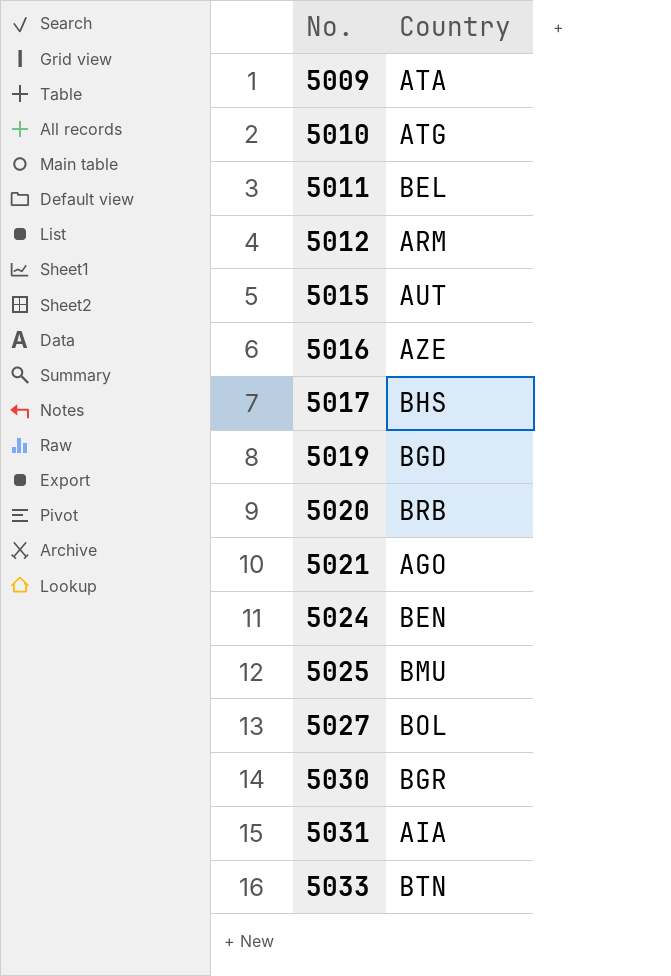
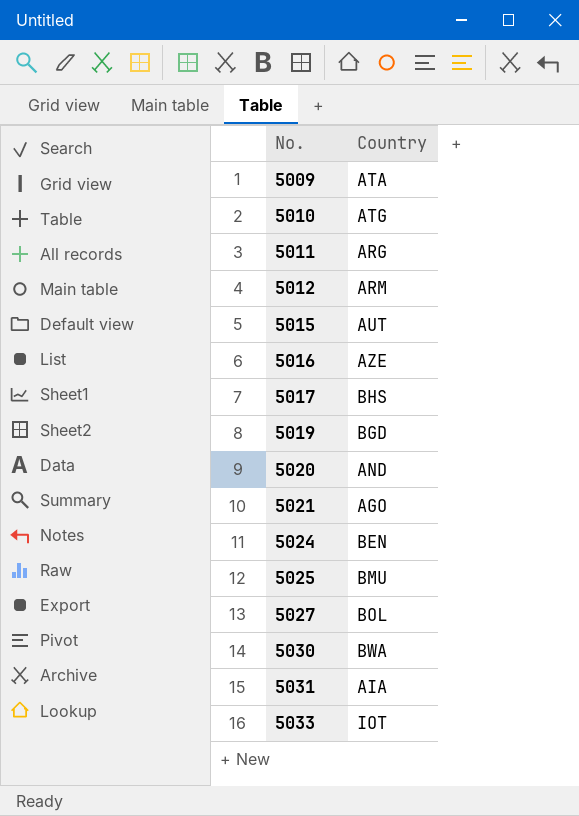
5011 | Country: BEL -> ARG
5020 | Country: BRB -> AND
5030 | Country: BGR -> BWA
5033 | Country: BTN -> IOT

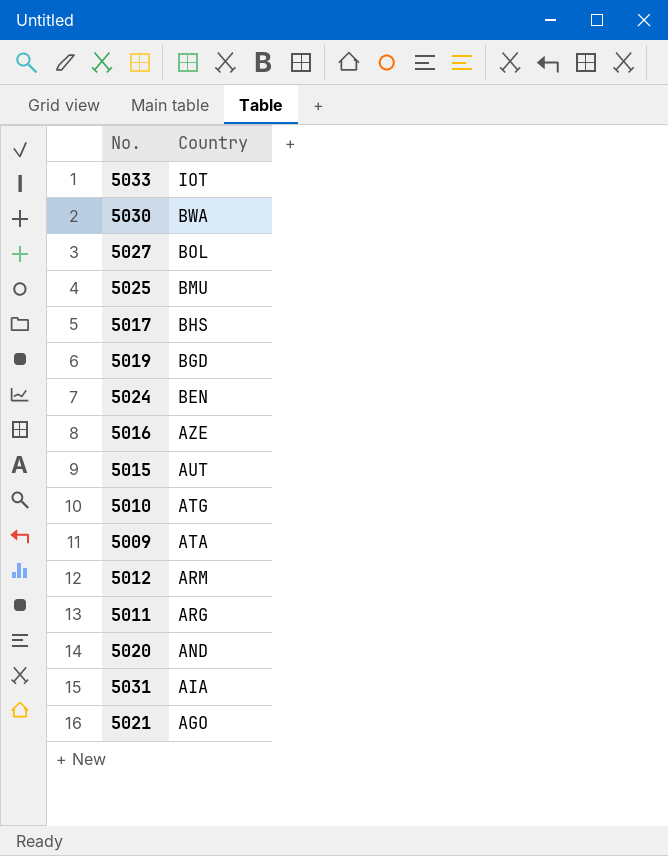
row order: No. ascending -> Country descending

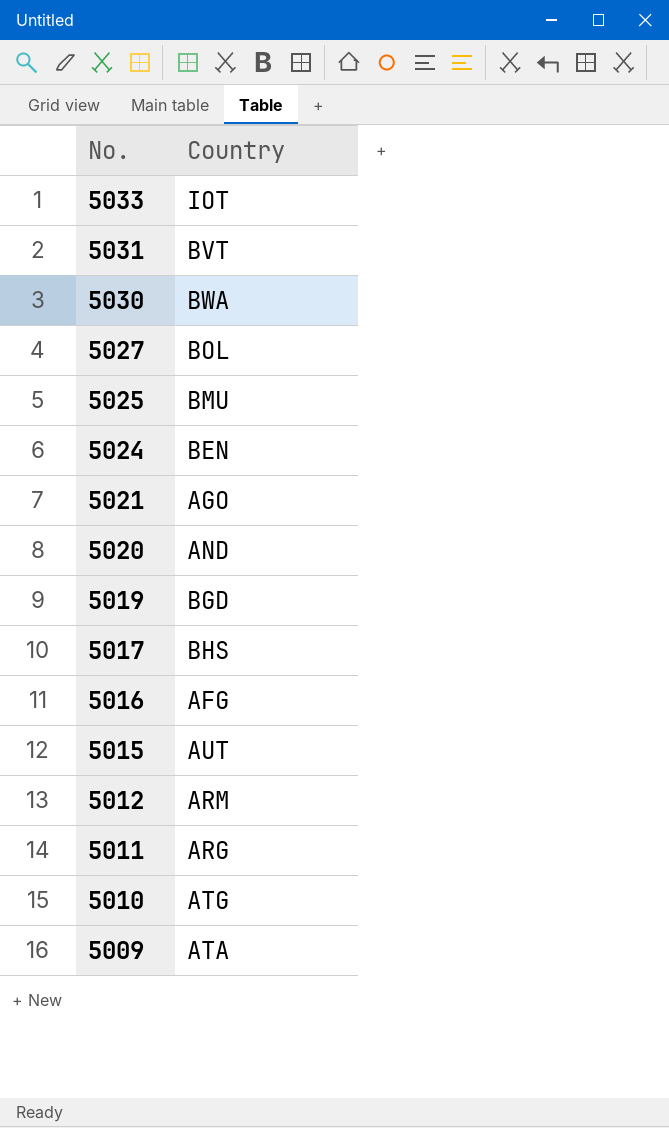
row order: Country descending -> No. descending
5031 | Country: AIA -> BVT
5016 | Country: AZE -> AFG

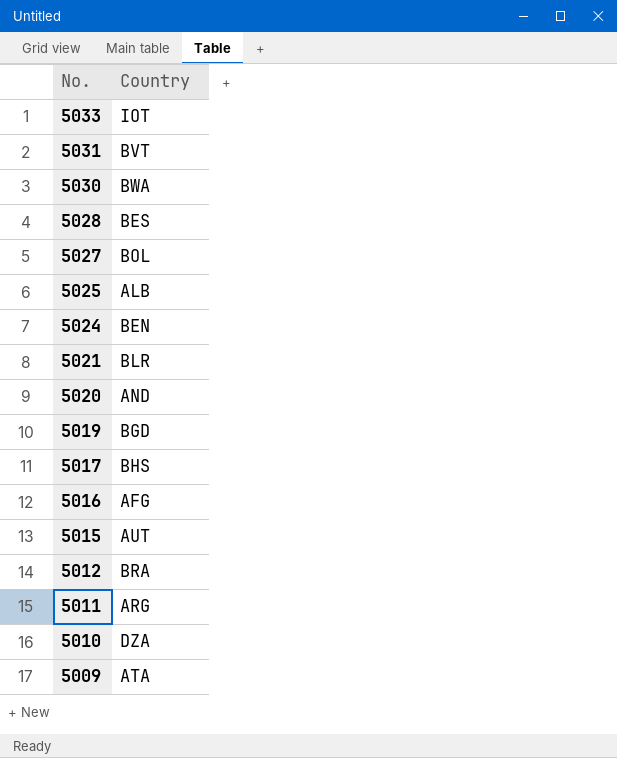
row 5028: none -> BES
5025 | Country: BMU -> ALB
5021 | Country: AGO -> BLR
5012 | Country: ARM -> BRA
5010 | Country: ATG -> DZA

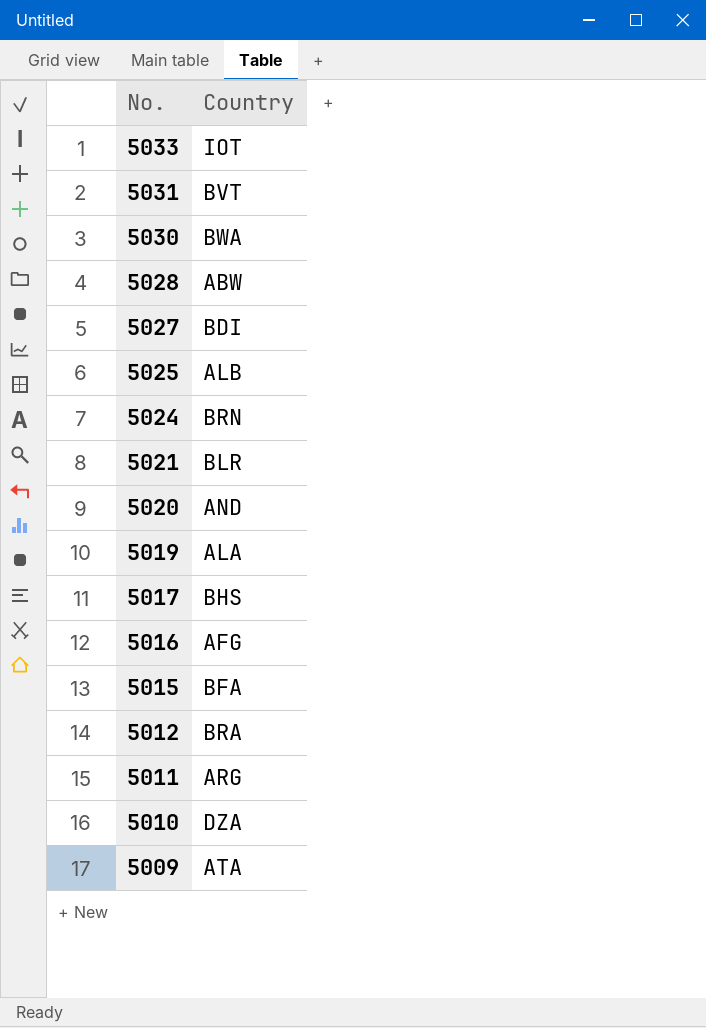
5028 | Country: BES -> ABW
5027 | Country: BOL -> BDI
5024 | Country: BEN -> BRN
5019 | Country: BGD -> ALA
5015 | Country: AUT -> BFA

